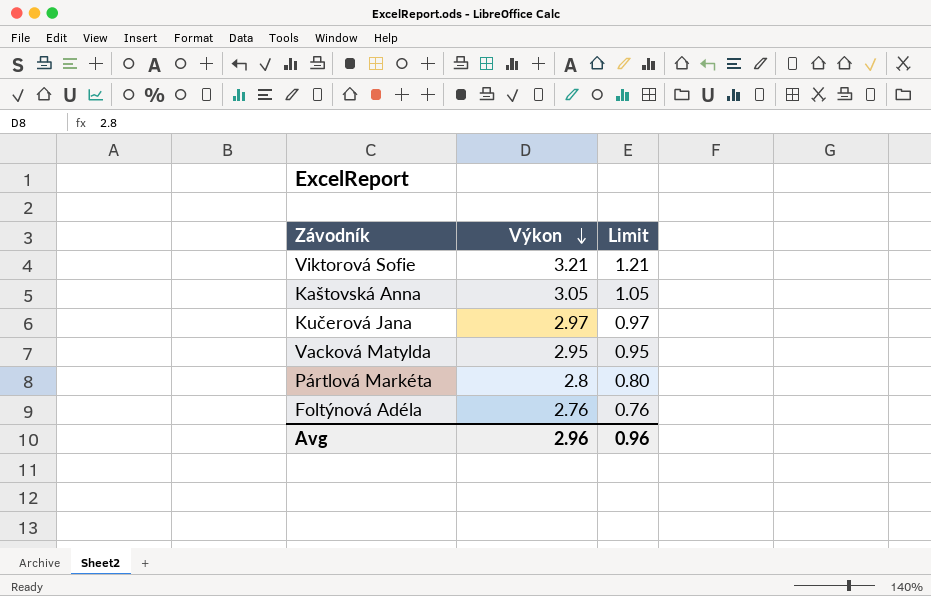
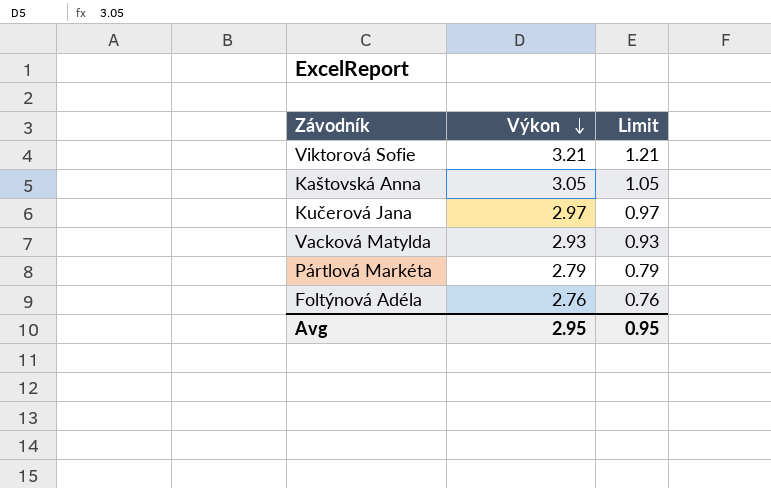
Vacková Matylda | Výkon: 2.95 -> 2.93
Vacková Matylda | Limit: 0.95 -> 0.93
Pártlová Markéta | Výkon: 2.8 -> 2.79
Pártlová Markéta | Limit: 0.80 -> 0.79
Avg | Výkon: 2.96 -> 2.95
Avg | Limit: 0.96 -> 0.95

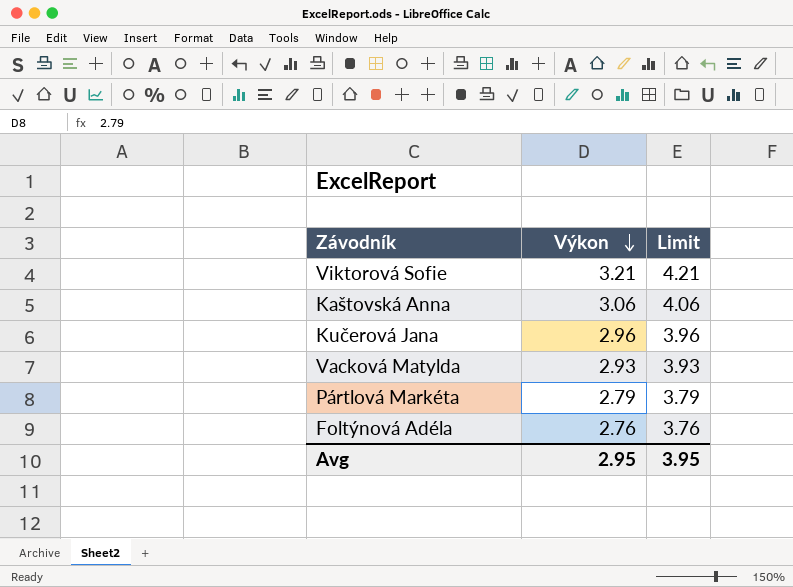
column Limit | formula: [Výkon] - 2 -> [Výkon] + 1
Kaštovská Anna | Výkon: 3.05 -> 3.06
Kučerová Jana | Výkon: 2.97 -> 2.96
Avg | Limit: 0.95 -> 3.95

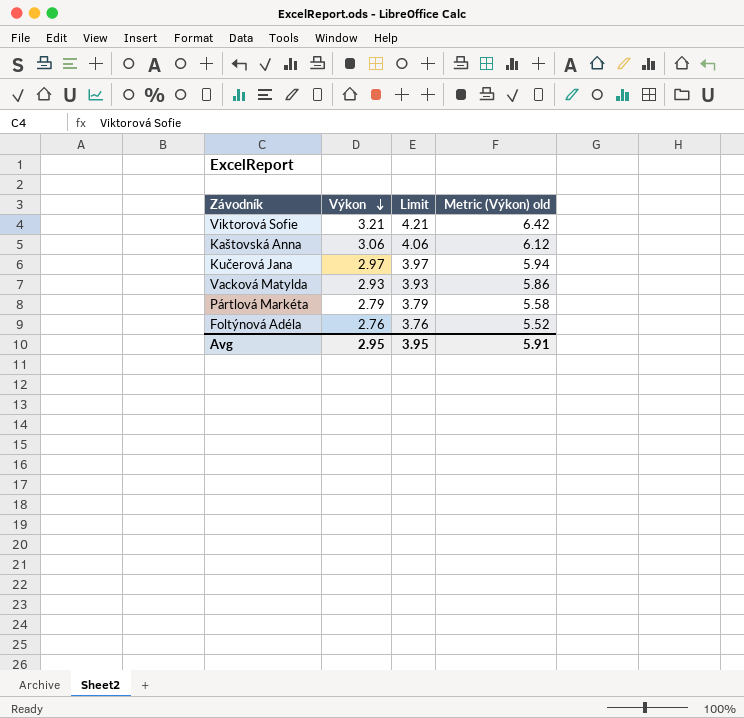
column Metric (Výkon) old | formula: none -> [Výkon] * 2
Kučerová Jana | Výkon: 2.96 -> 2.97
Kučerová Jana | Limit: 3.96 -> 3.97

